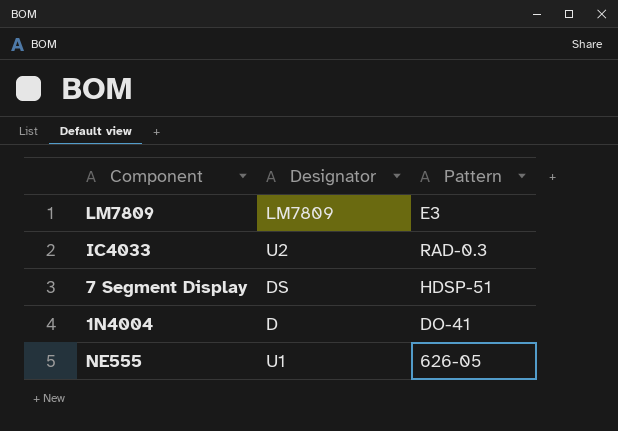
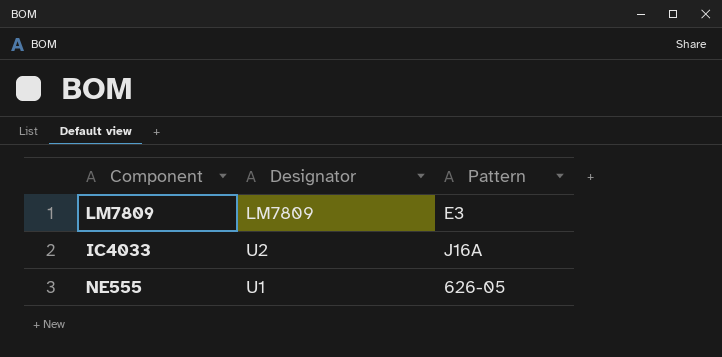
row 7 Segment Display: DS | HDSP-51 -> none
row 1N4004: D | DO-41 -> none
IC4033 | Pattern: RAD-0.3 -> J16A

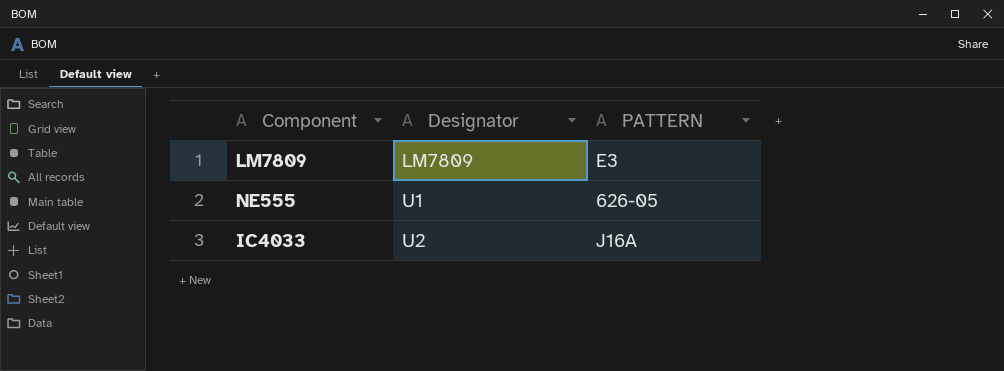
row order: none -> Designator ascending
column name: Pattern -> PATTERN

